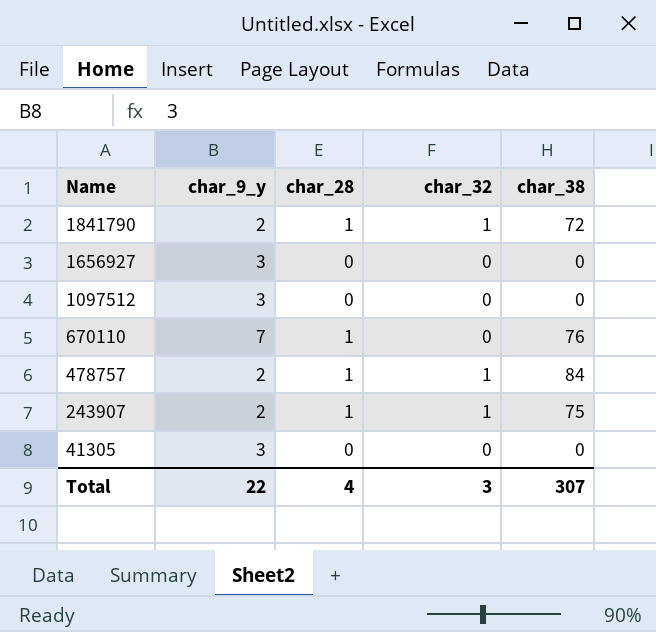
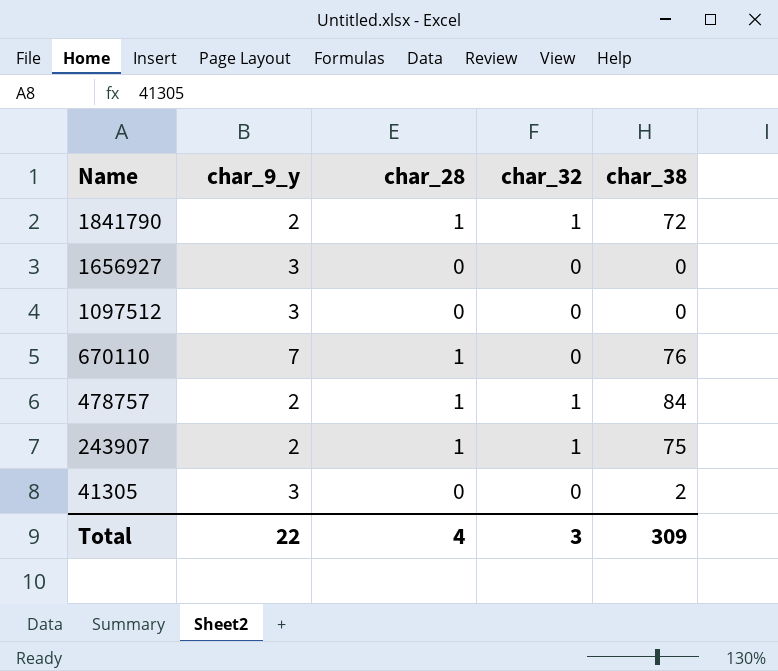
41305 | char_38: 0 -> 2
Total | char_38: 307 -> 309

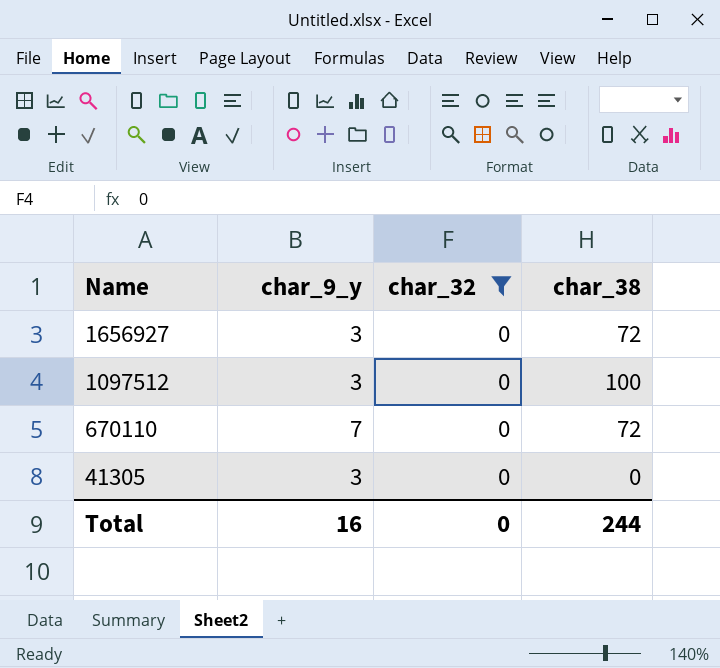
filter: none -> char_32 = 0
column char_28 | position: 3 -> none
1656927 | char_38: 0 -> 72
1097512 | char_38: 0 -> 100
670110 | char_38: 76 -> 72
41305 | char_38: 2 -> 0
Total | char_9_y: 22 -> 16
Total | char_32: 3 -> 0
Total | char_38: 309 -> 244

